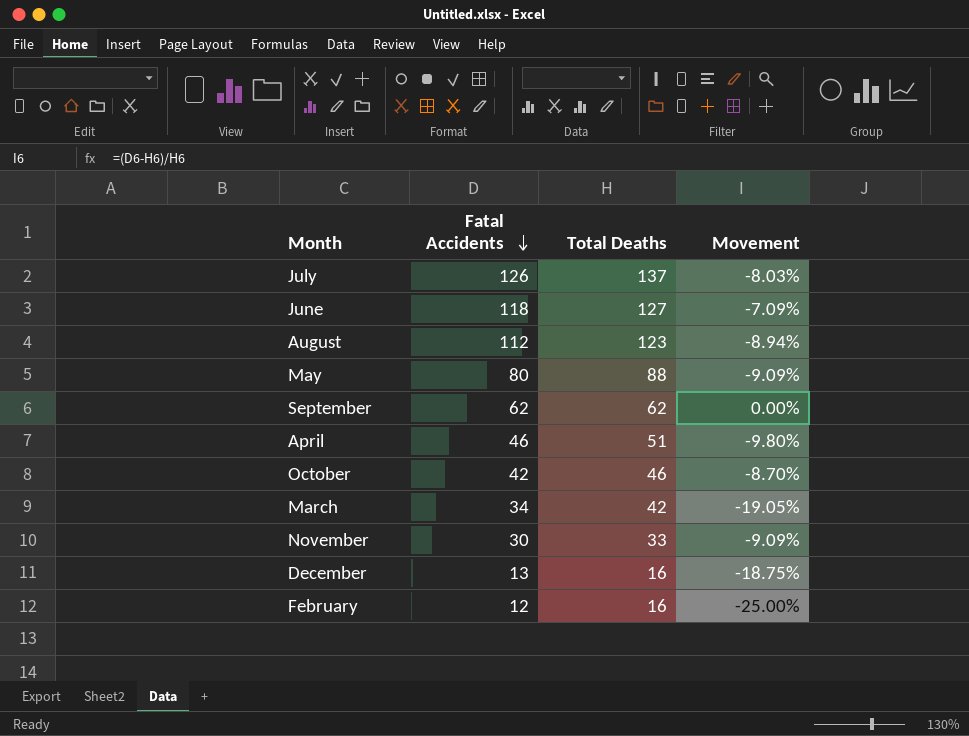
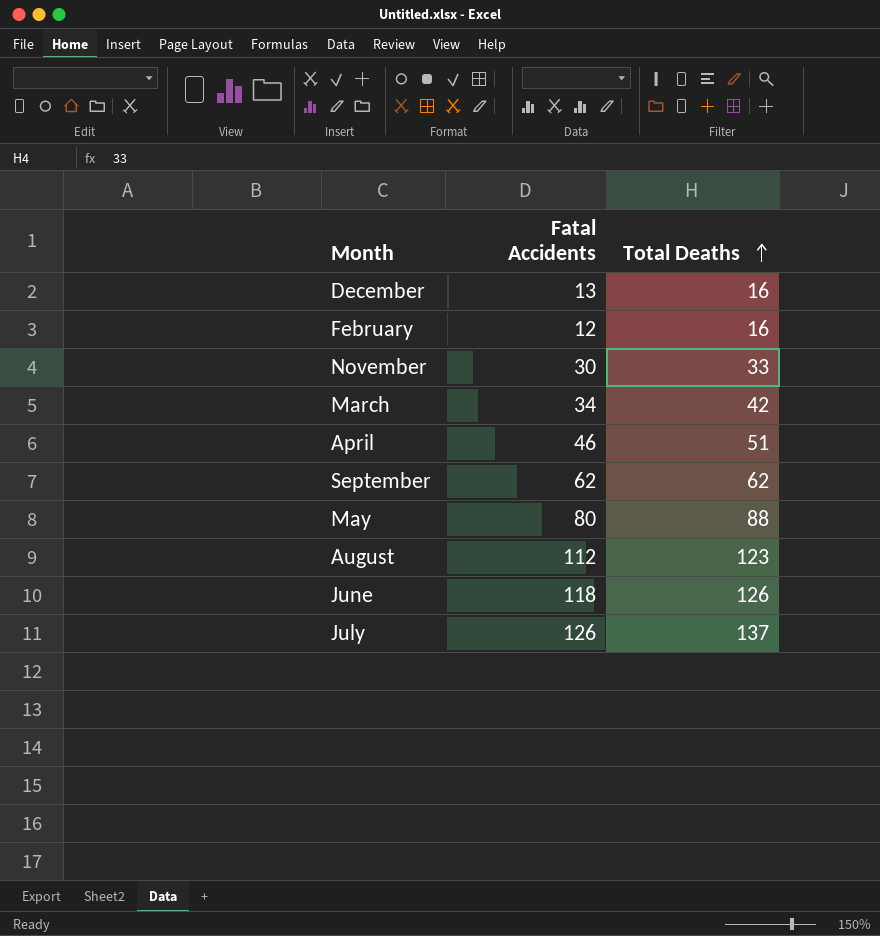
row order: Fatal Accidents descending -> Total Deaths ascending
column Movement | formula: ([Fatal Accidents] - [Total Deaths]) / [Total Deaths] -> none
row October: 42 | 46 | -8.70% -> none
June | Total Deaths: 127 -> 126

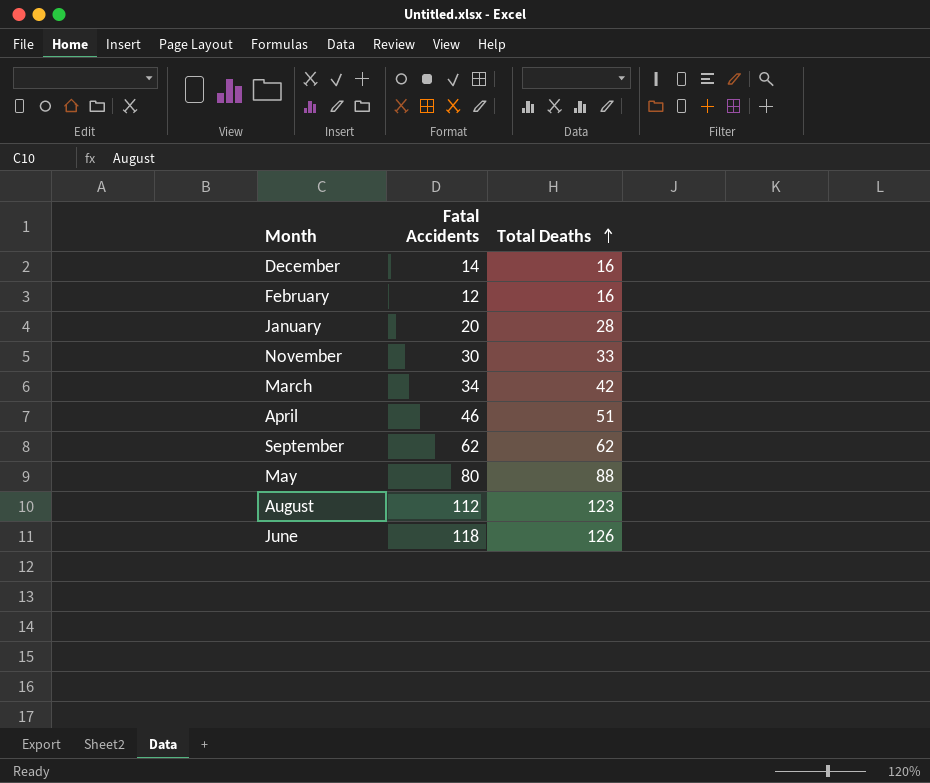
row July: 126 | 137 -> none
December | Fatal Accidents: 13 -> 14
row January: none -> 20 | 28

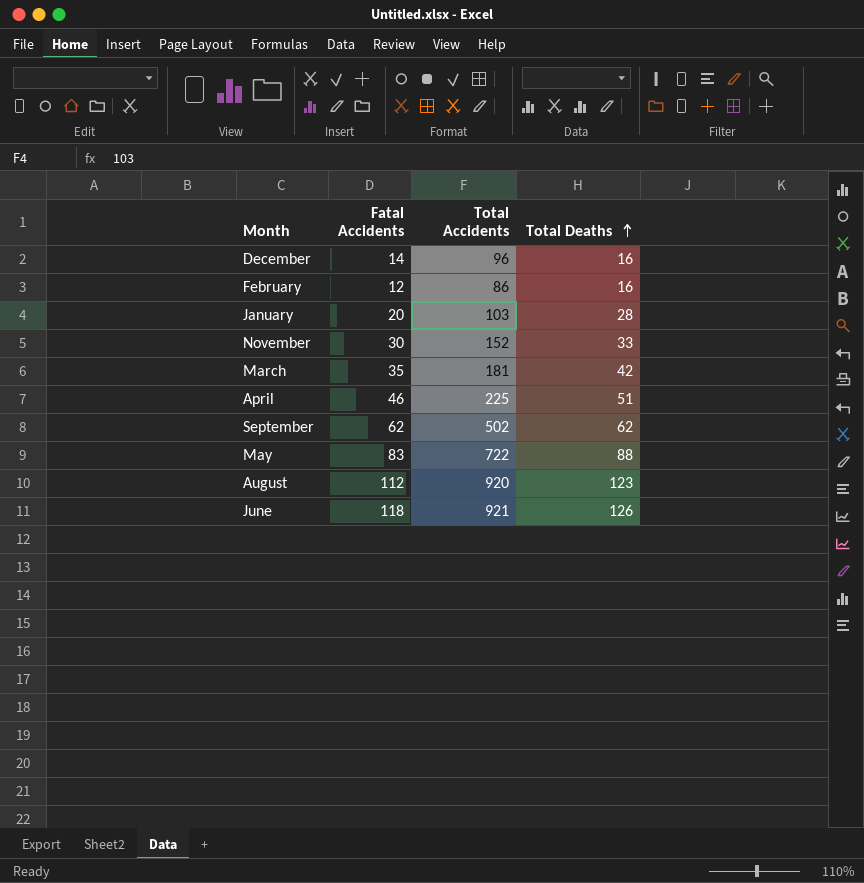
column Total Accidents | position: none -> 3
March | Fatal Accidents: 34 -> 35
May | Fatal Accidents: 80 -> 83

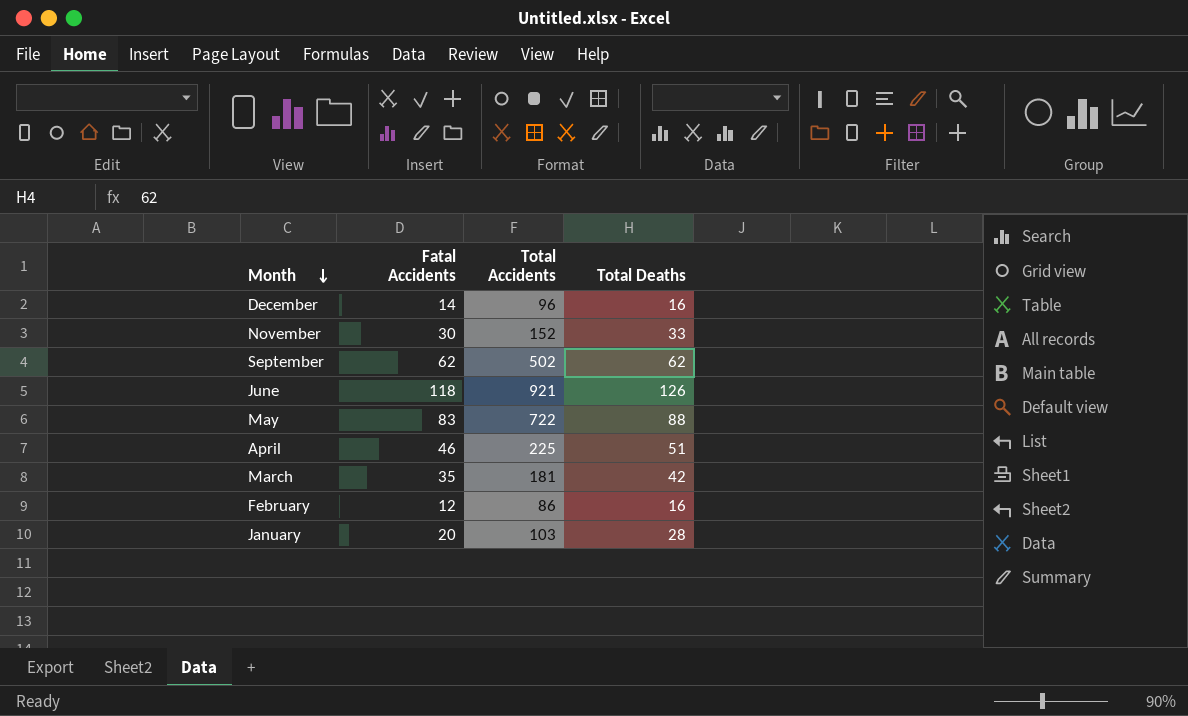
row order: Total Deaths ascending -> Month descending
row August: 112 | 920 | 123 -> none

